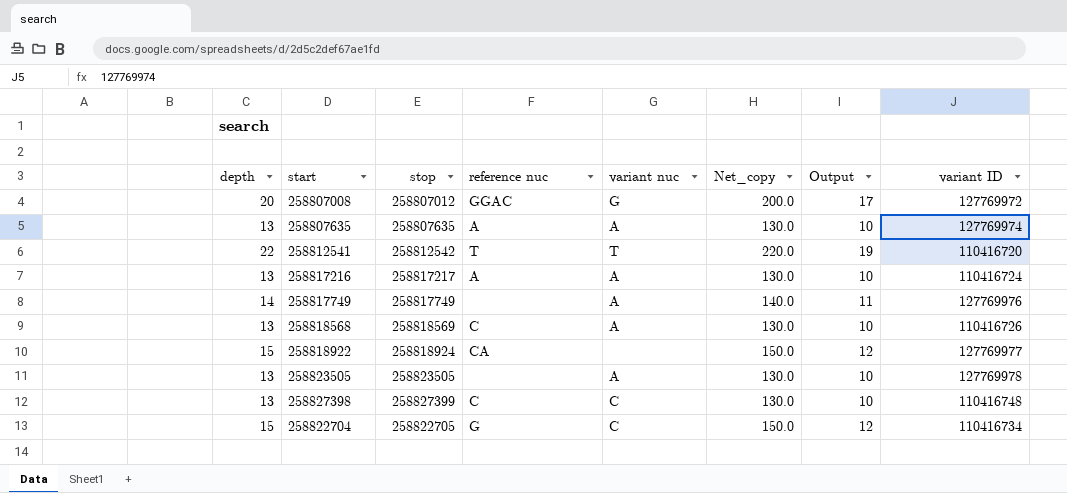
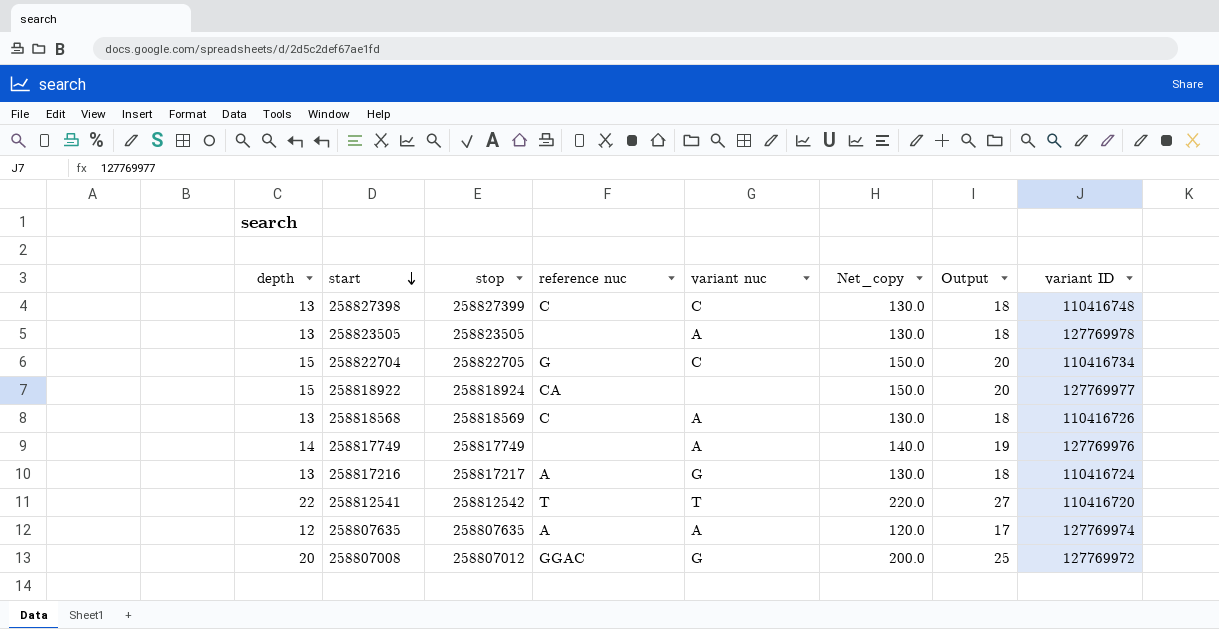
row order: none -> start descending
column Output | formula: [depth] - 3 -> [depth] + 5
258817216 | variant nuc: A -> G
258807635 | depth: 13 -> 12
258807635 | Net_copy: 130.0 -> 120.0

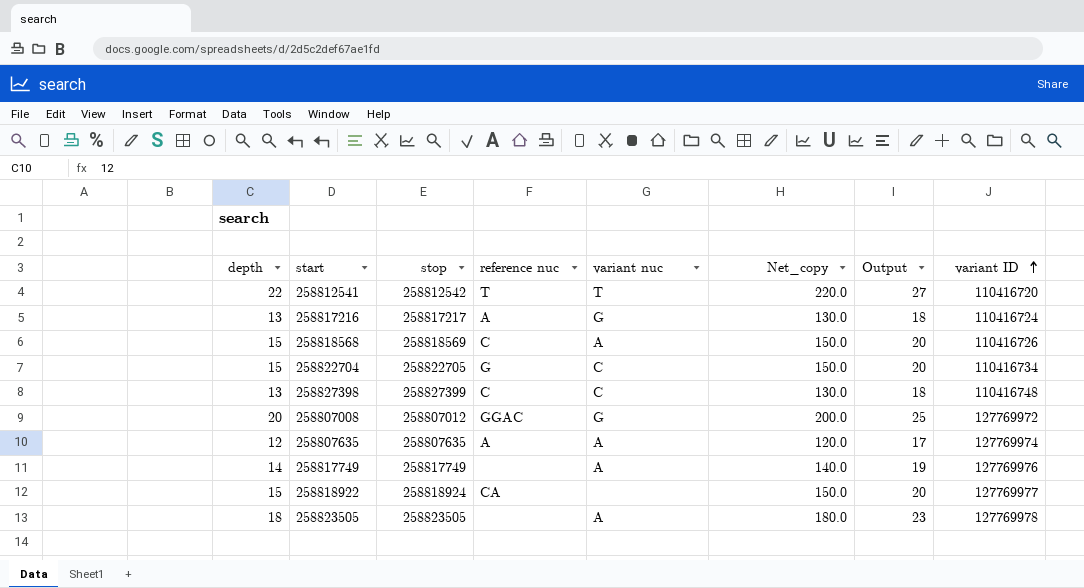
row order: start descending -> variant ID ascending
258818568 | depth: 13 -> 15
258818568 | Net_copy: 130.0 -> 150.0
258818568 | Output: 18 -> 20
258823505 | depth: 13 -> 18
258823505 | Net_copy: 130.0 -> 180.0
258823505 | Output: 18 -> 23

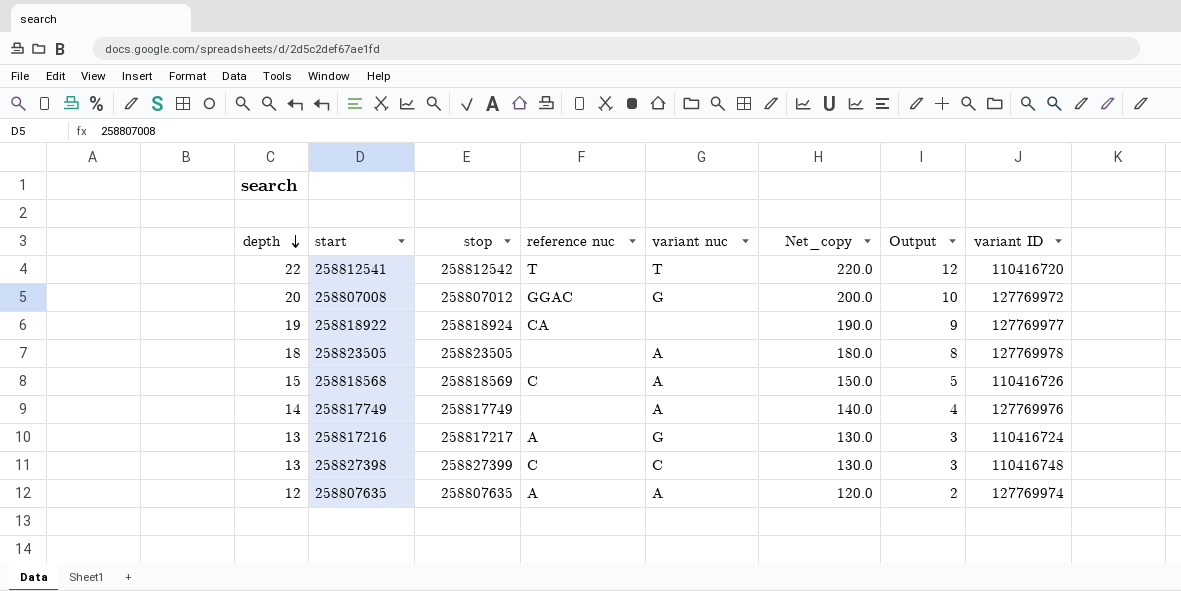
row order: variant ID ascending -> depth descending
column Output | formula: [depth] + 5 -> [depth] - 10
row 258822704: 15 | 258822705 | G | C | 150.0 | 20 | 110416734 -> none
258818922 | depth: 15 -> 19
258818922 | Net_copy: 150.0 -> 190.0

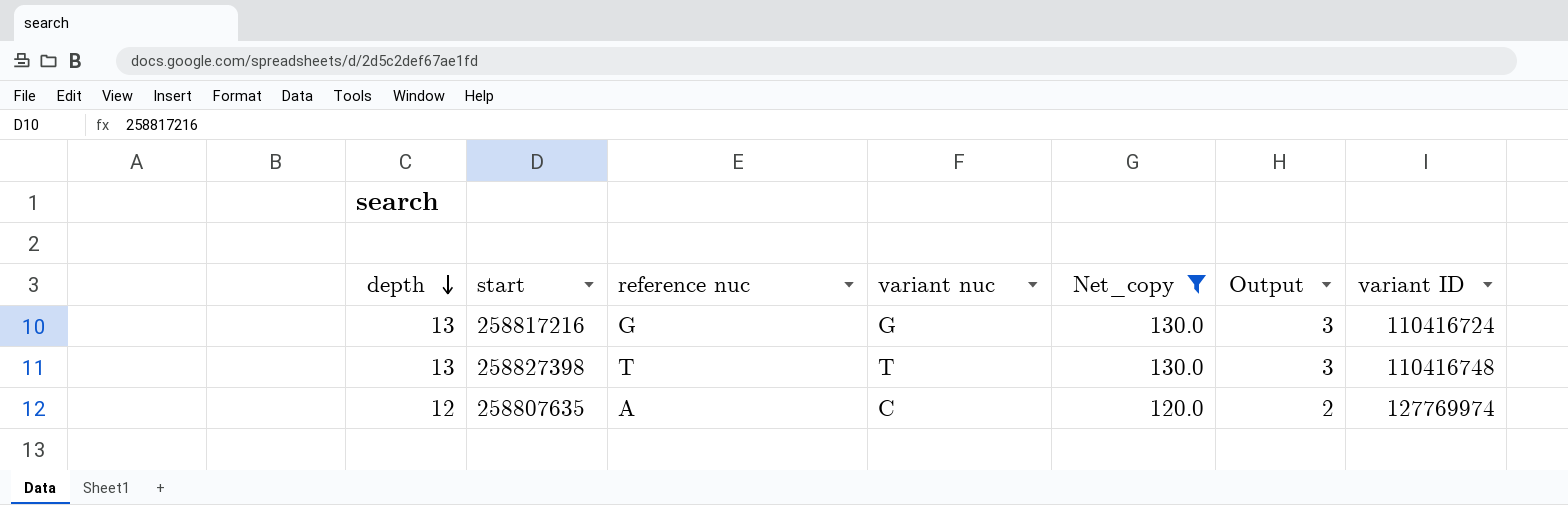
filter: none -> Net_copy <= 130.0
column stop | position: 3 -> none
258817216 | reference nuc: A -> G
258827398 | reference nuc: C -> T
258827398 | variant nuc: C -> T
258807635 | variant nuc: A -> C

